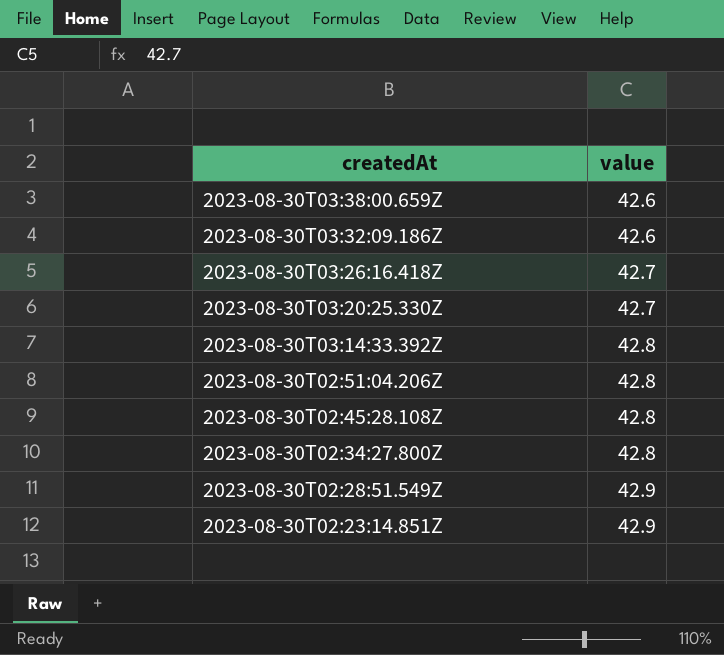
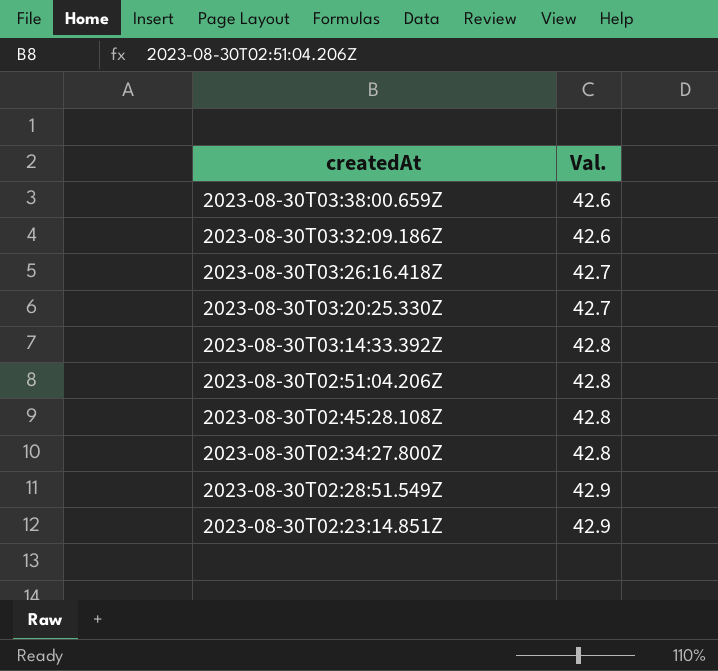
column name: value -> Val.

